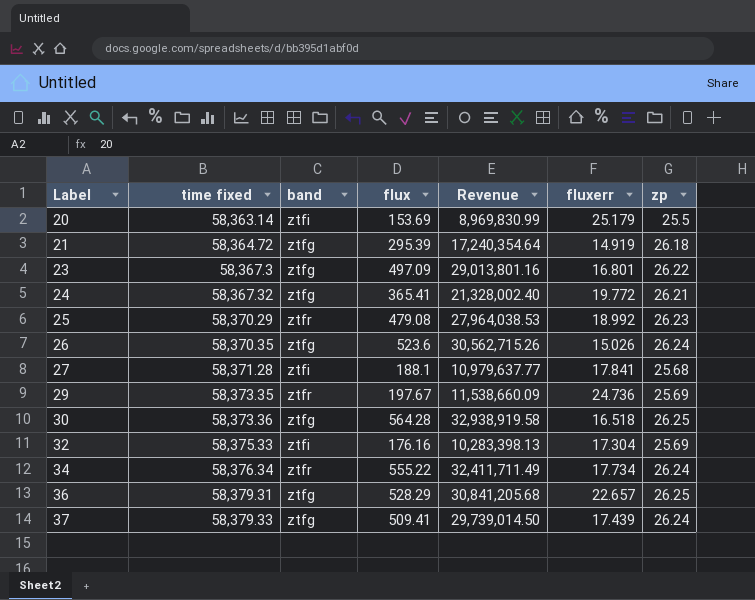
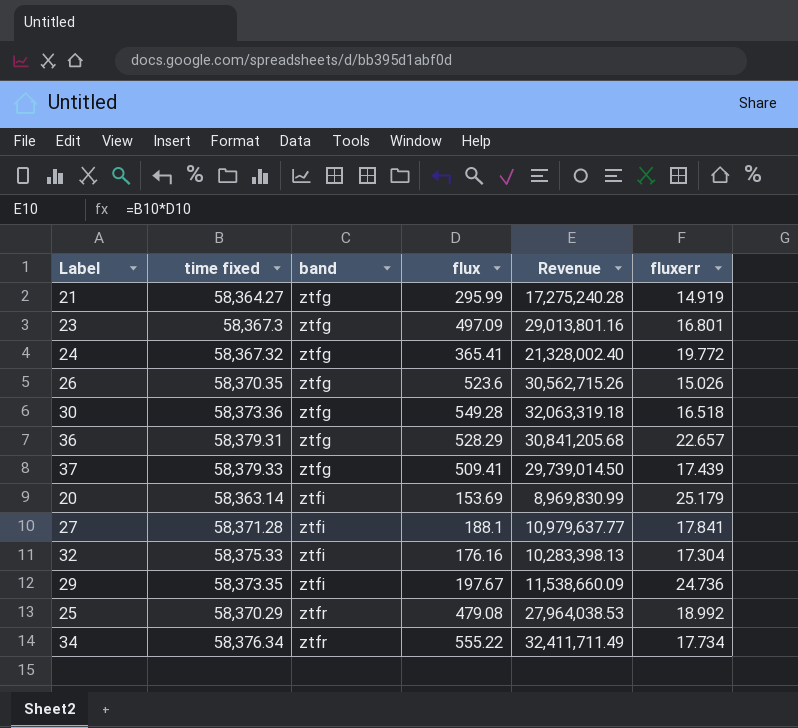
row order: Label ascending -> band ascending
column zp | position: 7 -> none
21 | time fixed: 58,364.72 -> 58,364.27
21 | flux: 295.39 -> 295.99
21 | Revenue: 17,240,354.64 -> 17,275,240.28
30 | flux: 564.28 -> 549.28
30 | Revenue: 32,938,919.58 -> 32,063,319.18
29 | band: ztfr -> ztfi

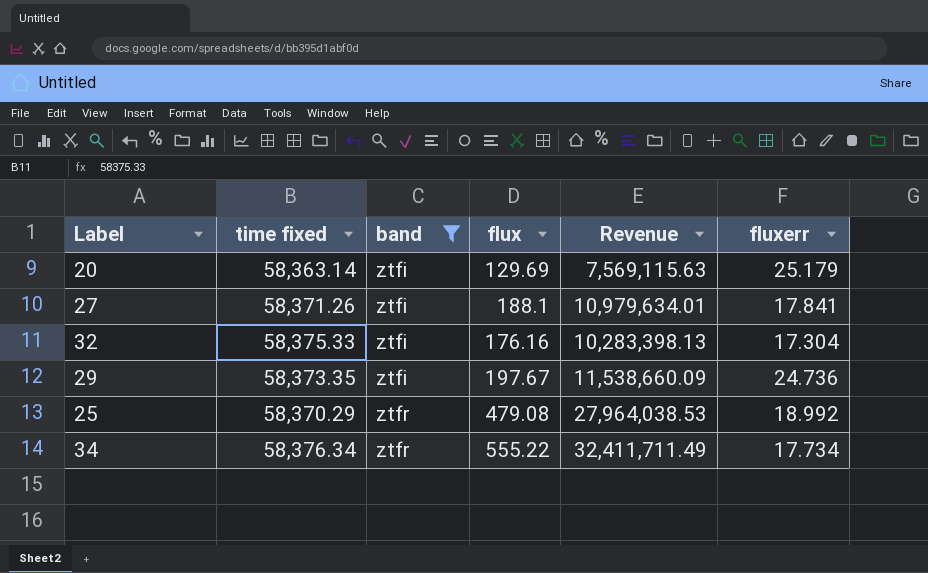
filter: none -> band != ztfg
20 | flux: 153.69 -> 129.69
20 | Revenue: 8,969,830.99 -> 7,569,115.63
27 | time fixed: 58,371.28 -> 58,371.26
27 | Revenue: 10,979,637.77 -> 10,979,634.01

